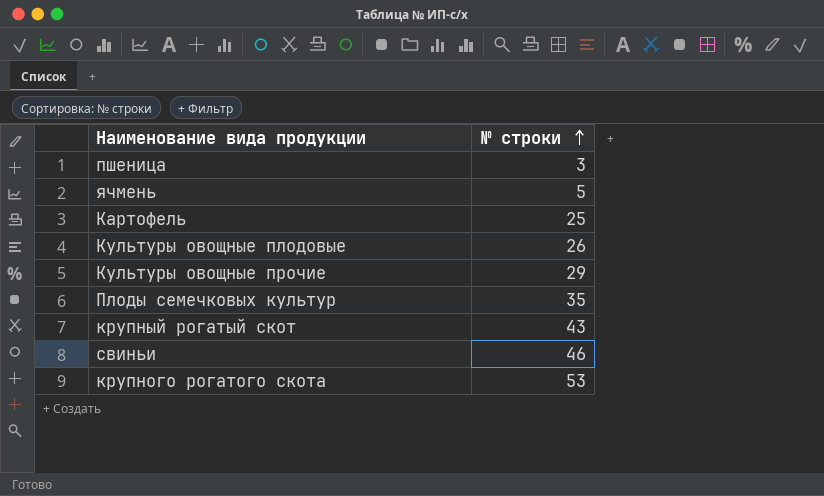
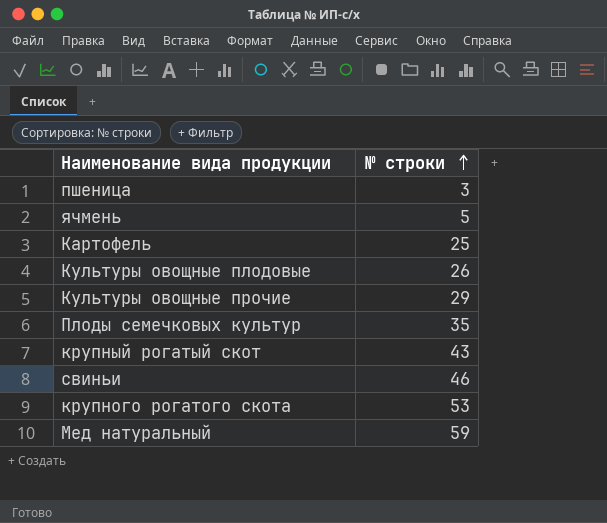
row Мед натуральный: none -> 59

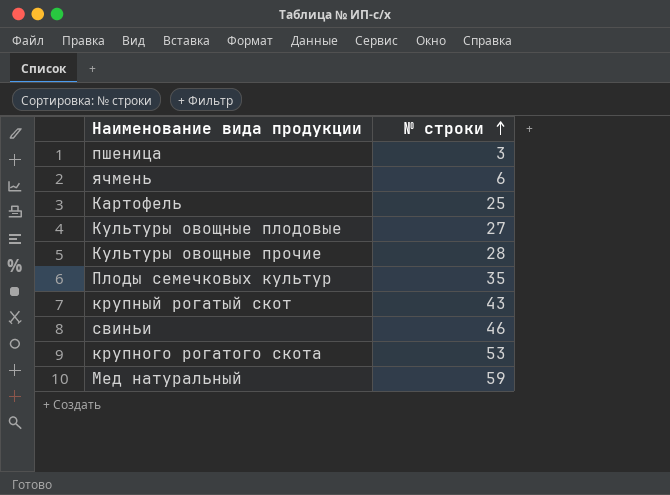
ячмень | № строки: 5 -> 6
Культуры овощные плодовые | № строки: 26 -> 27
Культуры овощные прочие | № строки: 29 -> 28

